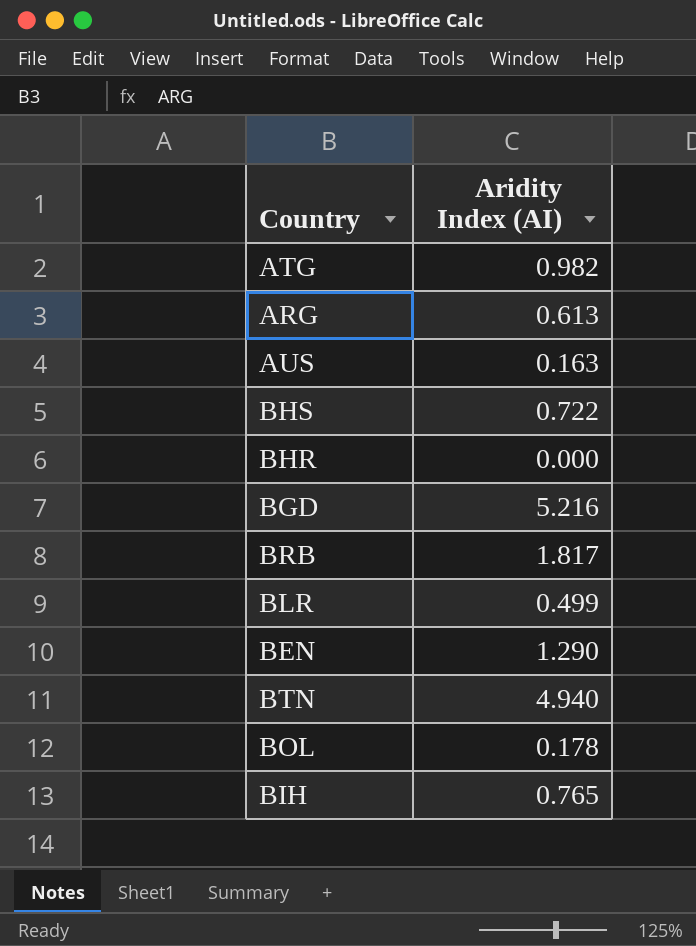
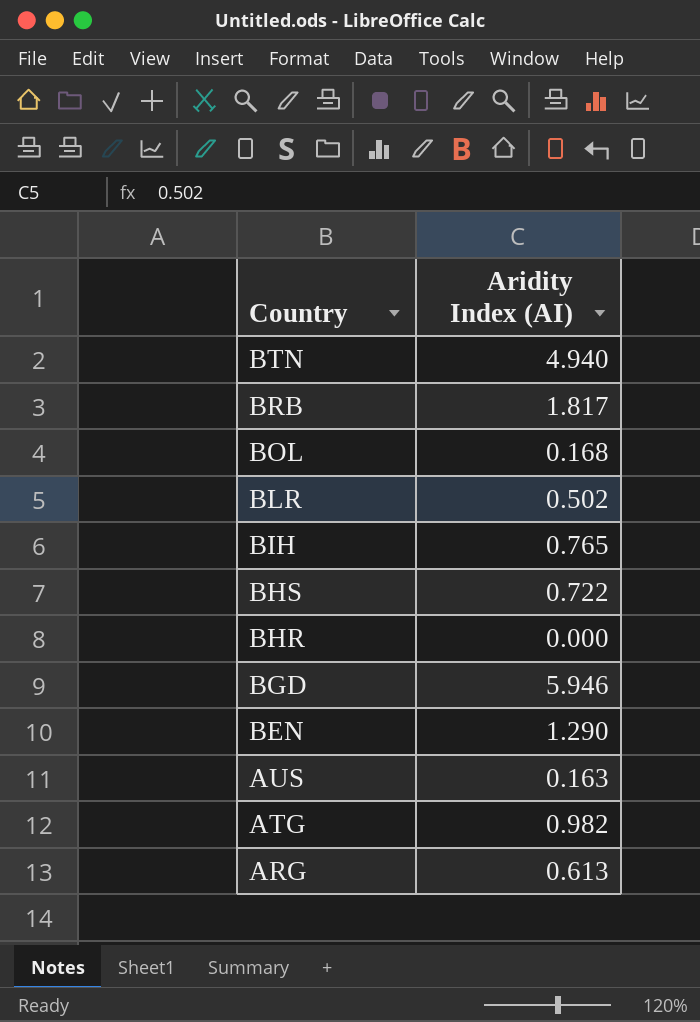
row order: none -> Country descending
BOL | Aridity Index (AI): 0.178 -> 0.168
BLR | Aridity Index (AI): 0.499 -> 0.502
BGD | Aridity Index (AI): 5.216 -> 5.946

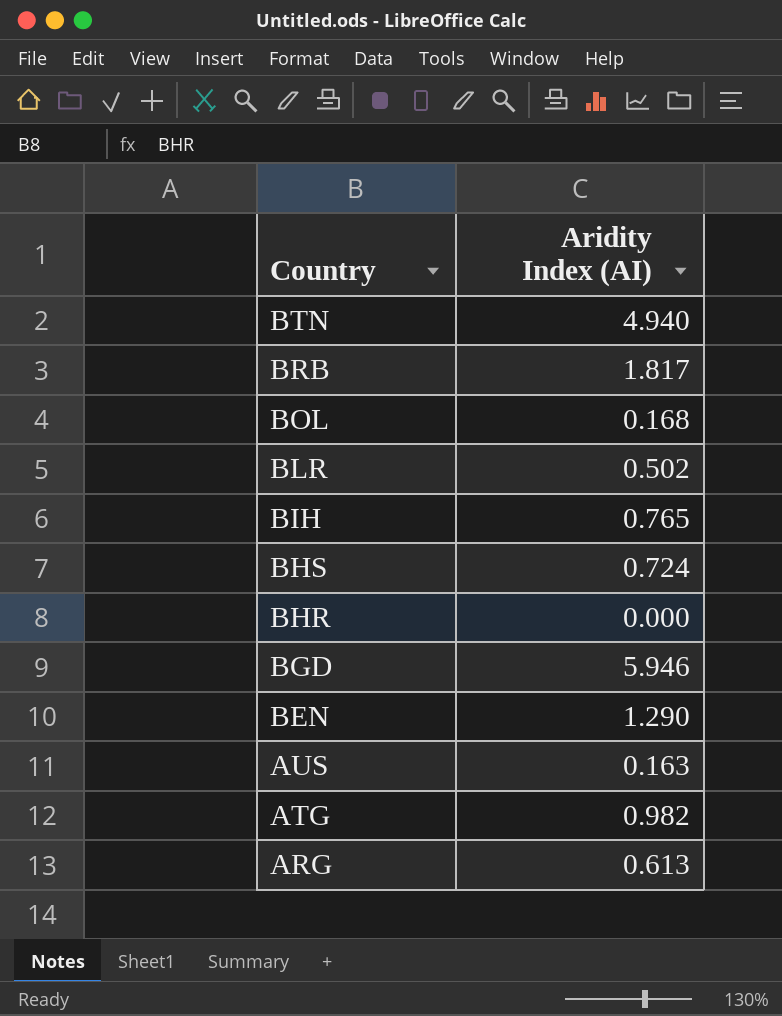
BHS | Aridity Index (AI): 0.722 -> 0.724

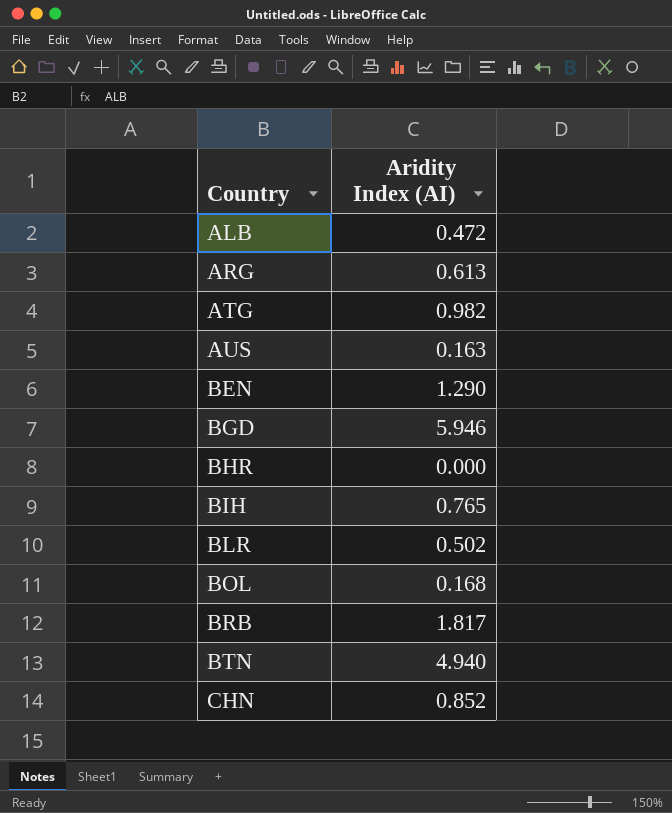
row order: Country descending -> Country ascending
row BHS: 0.724 -> none
row ALB: none -> 0.472
row CHN: none -> 0.852

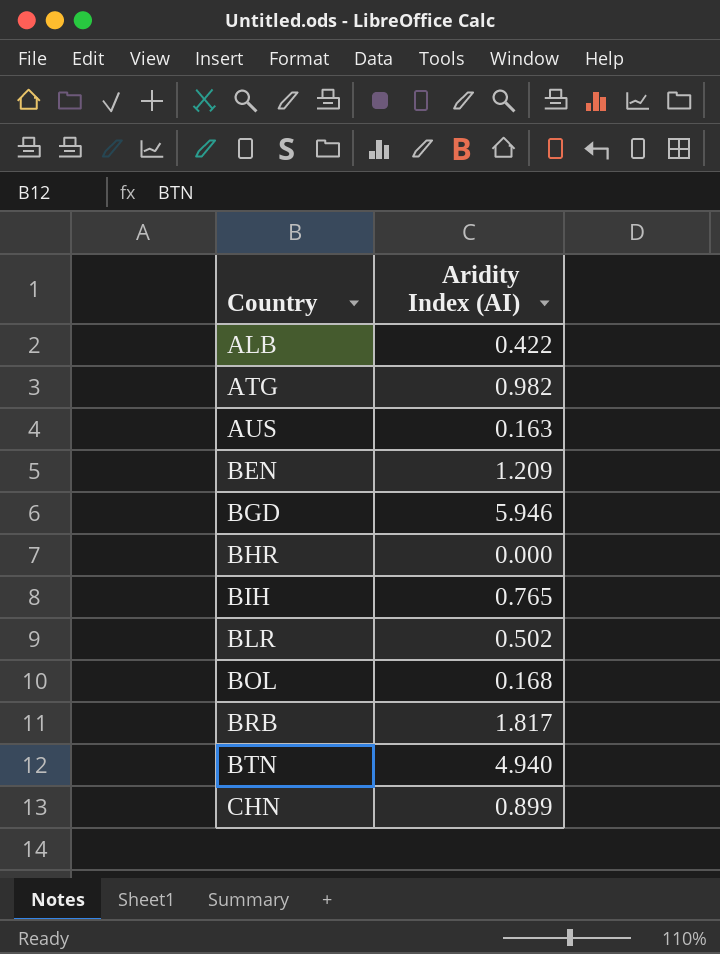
row ARG: 0.613 -> none
ALB | Aridity Index (AI): 0.472 -> 0.422
BEN | Aridity Index (AI): 1.290 -> 1.209
CHN | Aridity Index (AI): 0.852 -> 0.899

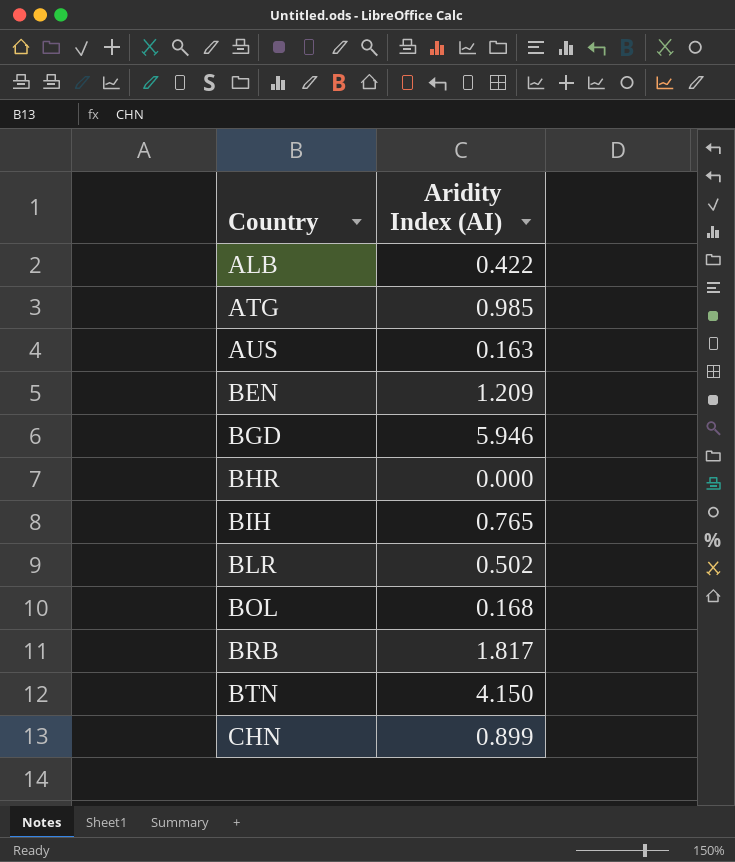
ATG | Aridity Index (AI): 0.982 -> 0.985
BTN | Aridity Index (AI): 4.940 -> 4.150

